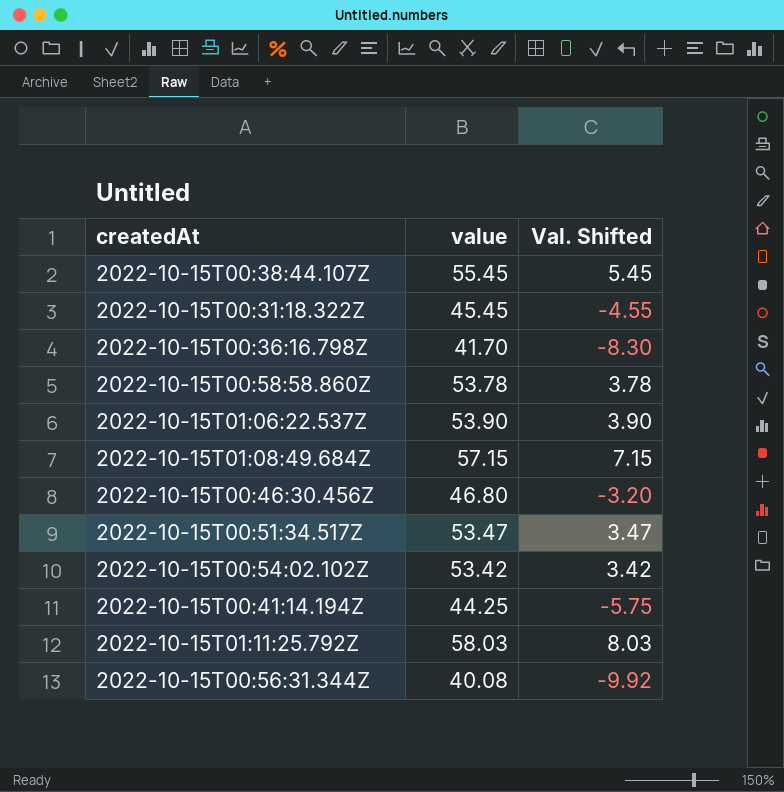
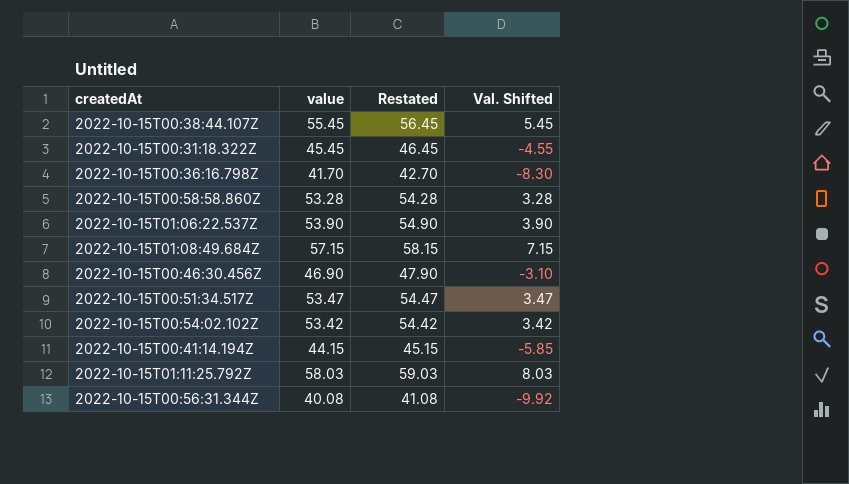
column Restated | formula: none -> [value] + 1
2022-10-15T00:58:58.860Z | value: 53.78 -> 53.28
2022-10-15T00:58:58.860Z | Val. Shifted: 3.78 -> 3.28
2022-10-15T00:46:30.456Z | value: 46.80 -> 46.90
2022-10-15T00:46:30.456Z | Val. Shifted: -3.20 -> -3.10
2022-10-15T00:41:14.194Z | value: 44.25 -> 44.15
2022-10-15T00:41:14.194Z | Val. Shifted: -5.75 -> -5.85

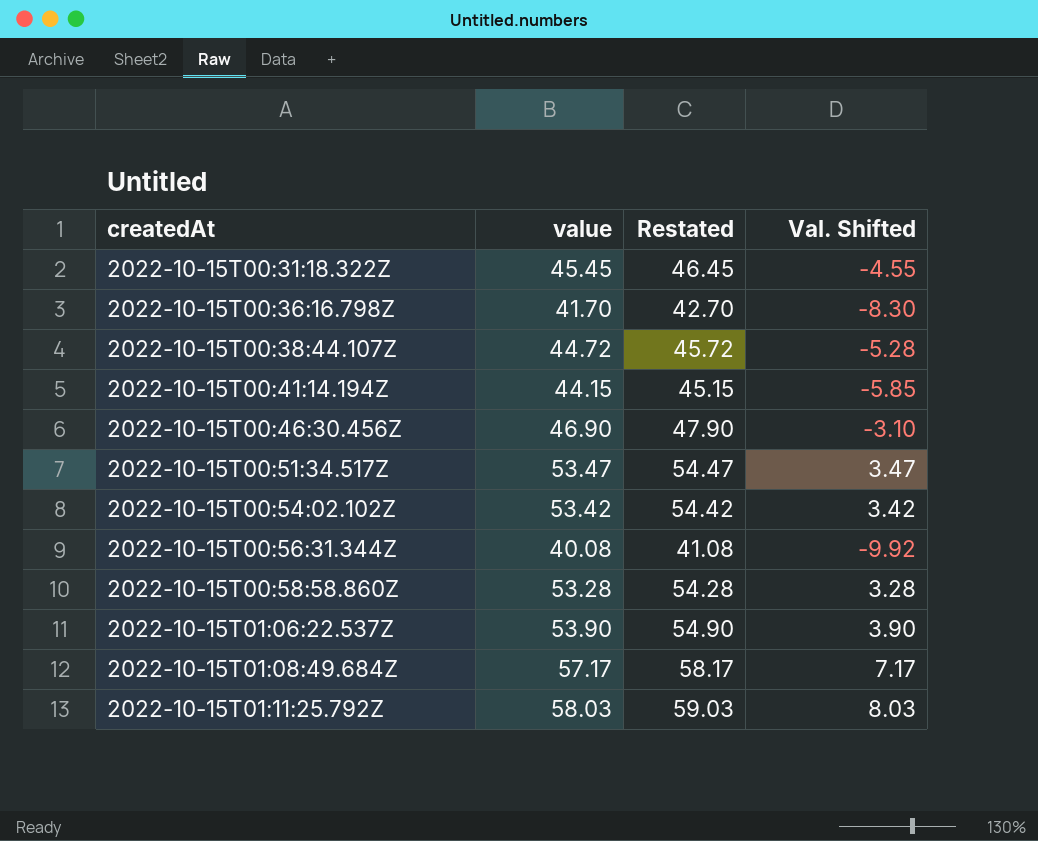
row order: none -> createdAt ascending
2022-10-15T00:38:44.107Z | value: 55.45 -> 44.72
2022-10-15T00:38:44.107Z | Restated: 56.45 -> 45.72
2022-10-15T00:38:44.107Z | Val. Shifted: 5.45 -> -5.28
2022-10-15T01:08:49.684Z | value: 57.15 -> 57.17
2022-10-15T01:08:49.684Z | Restated: 58.15 -> 58.17
2022-10-15T01:08:49.684Z | Val. Shifted: 7.15 -> 7.17

